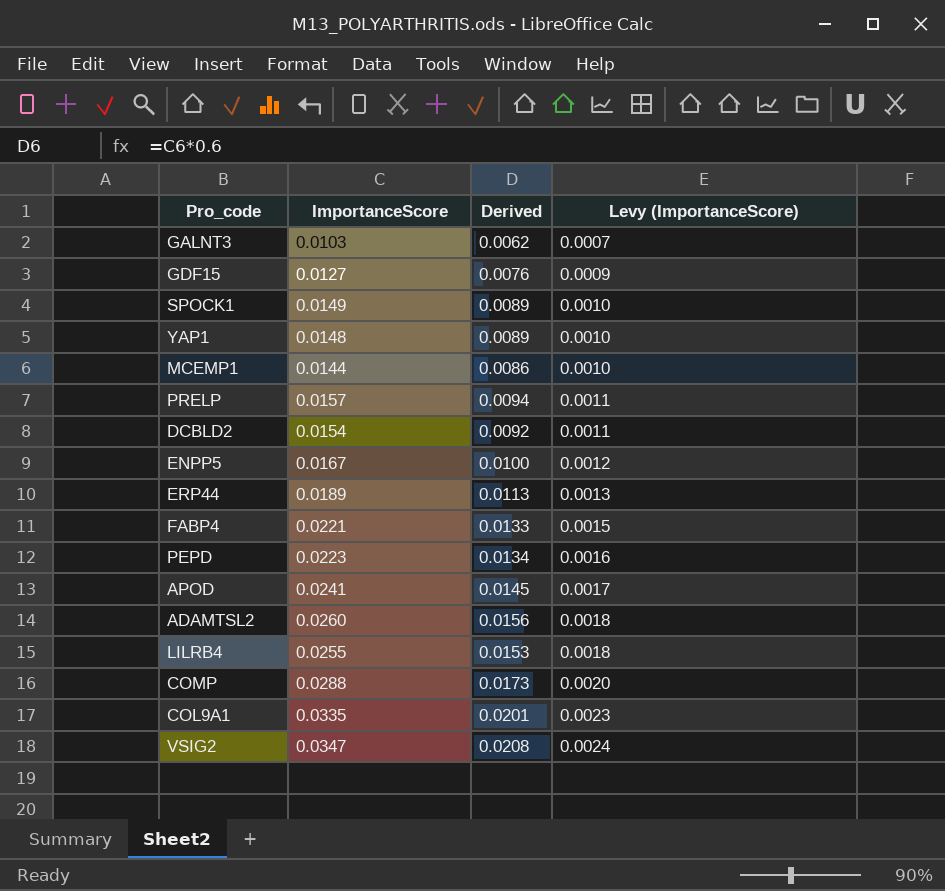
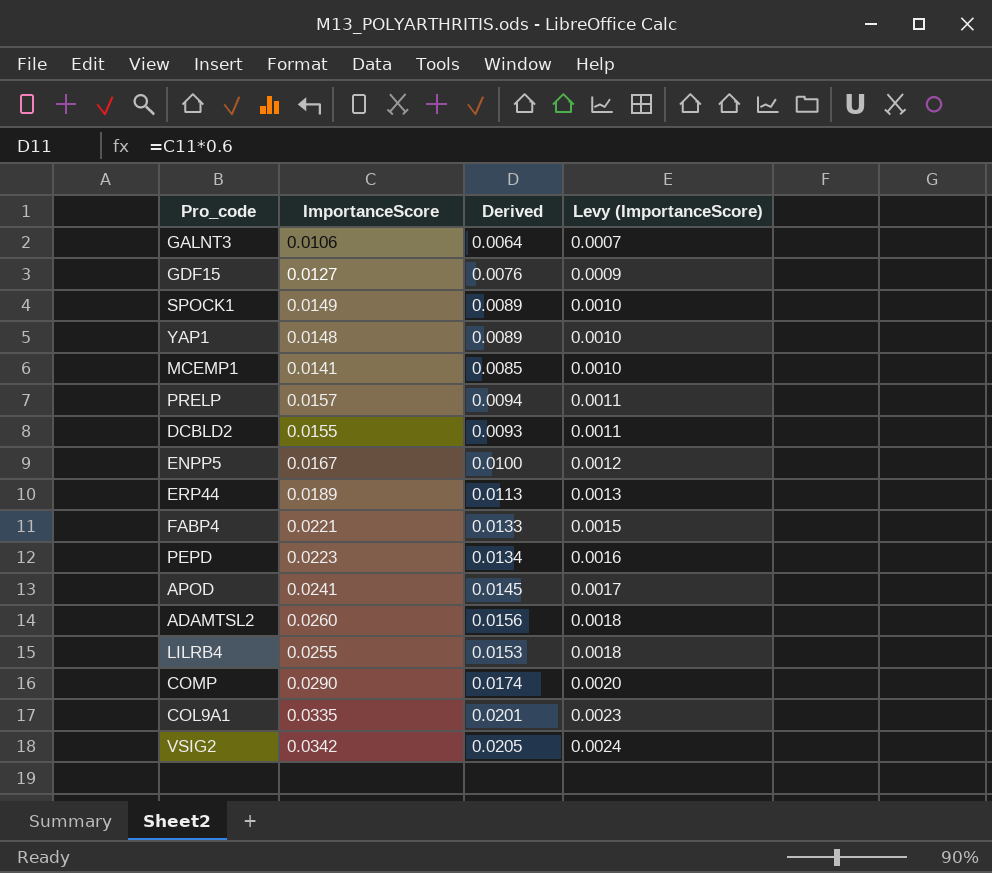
GALNT3 | ImportanceScore: 0.0103 -> 0.0106
GALNT3 | Derived: 0.0062 -> 0.0064
MCEMP1 | ImportanceScore: 0.0144 -> 0.0141
MCEMP1 | Derived: 0.0086 -> 0.0085
DCBLD2 | ImportanceScore: 0.0154 -> 0.0155
DCBLD2 | Derived: 0.0092 -> 0.0093
COMP | ImportanceScore: 0.0288 -> 0.0290
COMP | Derived: 0.0173 -> 0.0174
VSIG2 | ImportanceScore: 0.0347 -> 0.0342
VSIG2 | Derived: 0.0208 -> 0.0205

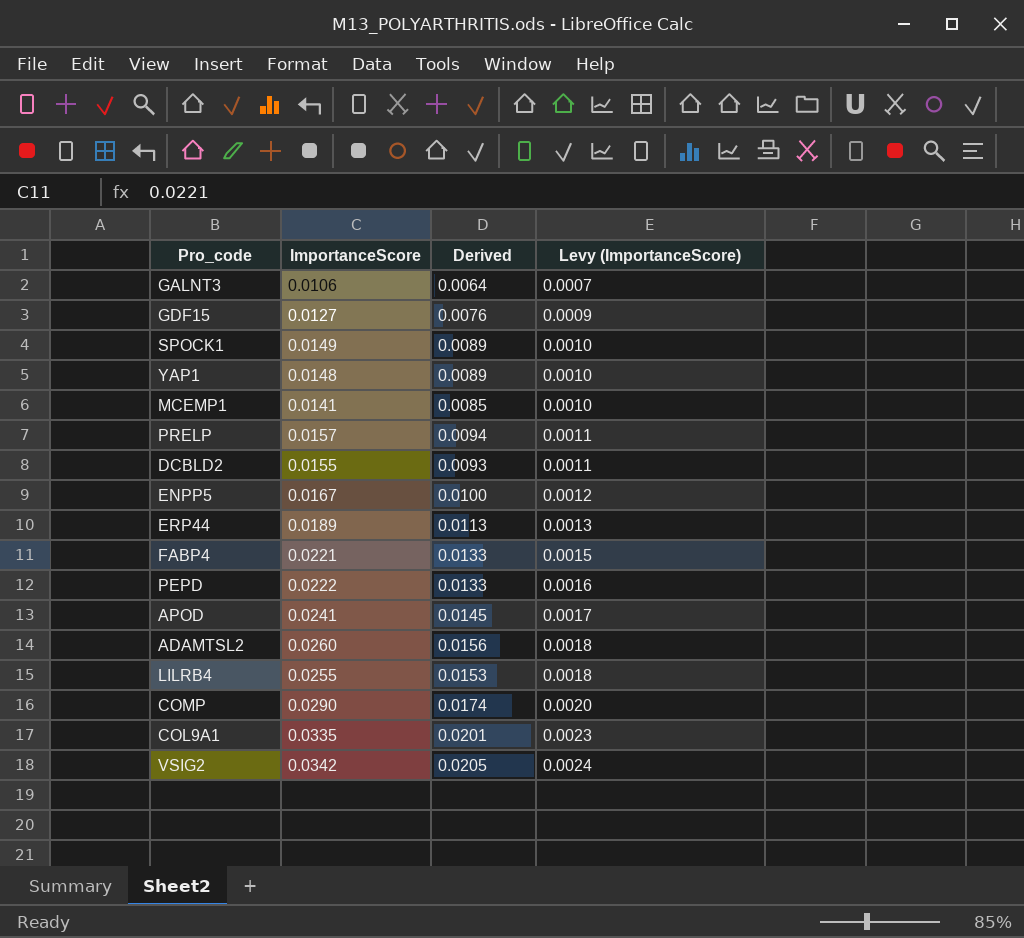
PEPD | ImportanceScore: 0.0223 -> 0.0222
PEPD | Derived: 0.0134 -> 0.0133

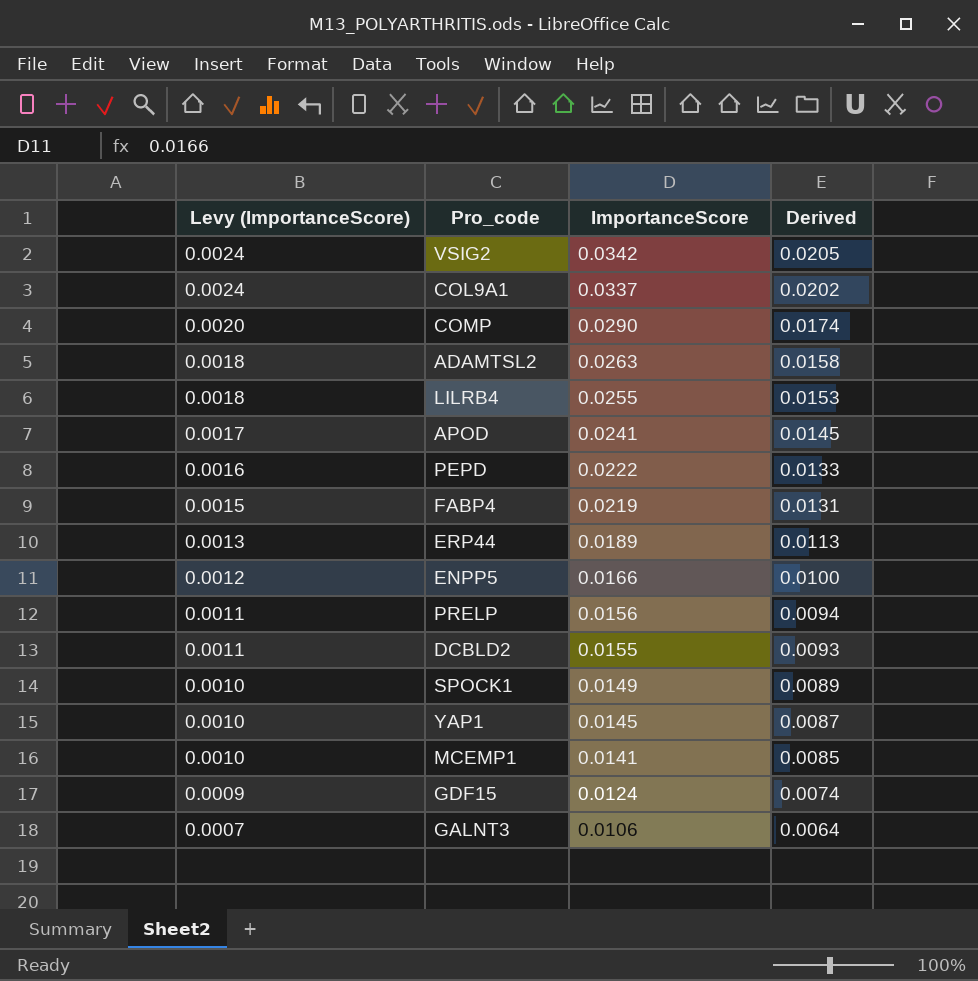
row order: Levy (ImportanceScore) ascending -> Levy (ImportanceScore) descending
column Levy (ImportanceScore) | position: 4 -> 1
COL9A1 | Levy (ImportanceScore): 0.0023 -> 0.0024
COL9A1 | ImportanceScore: 0.0335 -> 0.0337
COL9A1 | Derived: 0.0201 -> 0.0202
ADAMTSL2 | ImportanceScore: 0.0260 -> 0.0263
ADAMTSL2 | Derived: 0.0156 -> 0.0158
FABP4 | ImportanceScore: 0.0221 -> 0.0219
FABP4 | Derived: 0.0133 -> 0.0131
ENPP5 | ImportanceScore: 0.0167 -> 0.0166
PRELP | ImportanceScore: 0.0157 -> 0.0156
YAP1 | ImportanceScore: 0.0148 -> 0.0145
YAP1 | Derived: 0.0089 -> 0.0087
GDF15 | ImportanceScore: 0.0127 -> 0.0124
GDF15 | Derived: 0.0076 -> 0.0074

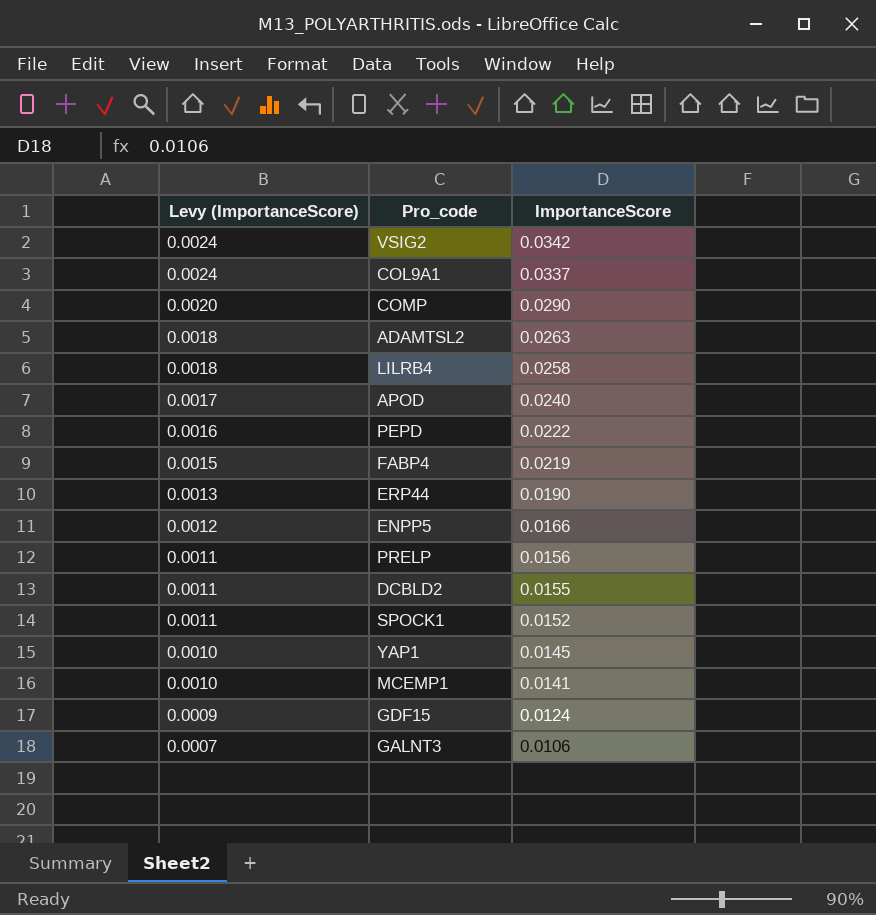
column Derived | formula: [ImportanceScore] * 0.6 -> none
LILRB4 | ImportanceScore: 0.0255 -> 0.0258
APOD | ImportanceScore: 0.0241 -> 0.0240
ERP44 | ImportanceScore: 0.0189 -> 0.0190
SPOCK1 | Levy (ImportanceScore): 0.0010 -> 0.0011
SPOCK1 | ImportanceScore: 0.0149 -> 0.0152

